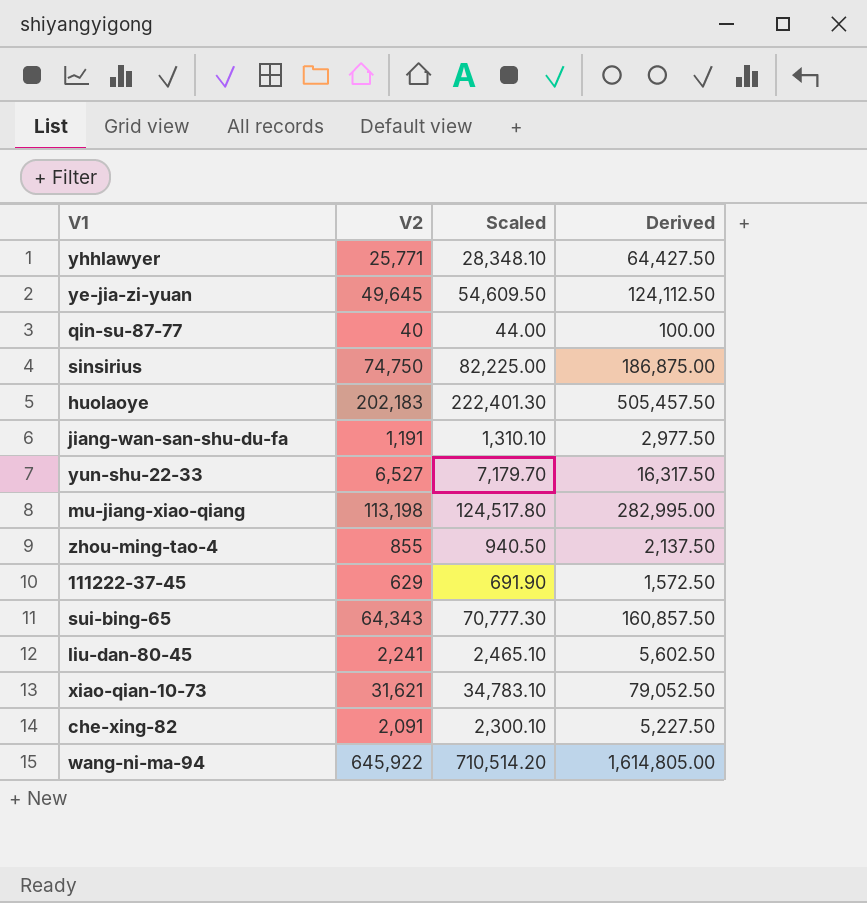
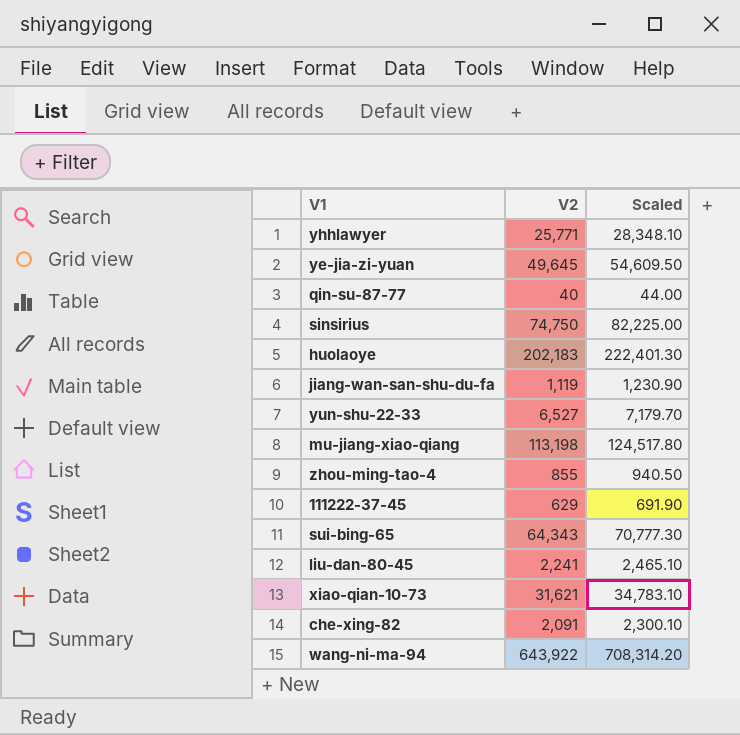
column Derived | formula: [V2] * 2.5 -> none
jiang-wan-san-shu-du-fa | V2: 1,191 -> 1,119
jiang-wan-san-shu-du-fa | Scaled: 1,310.10 -> 1,230.90
wang-ni-ma-94 | V2: 645,922 -> 643,922
wang-ni-ma-94 | Scaled: 710,514.20 -> 708,314.20

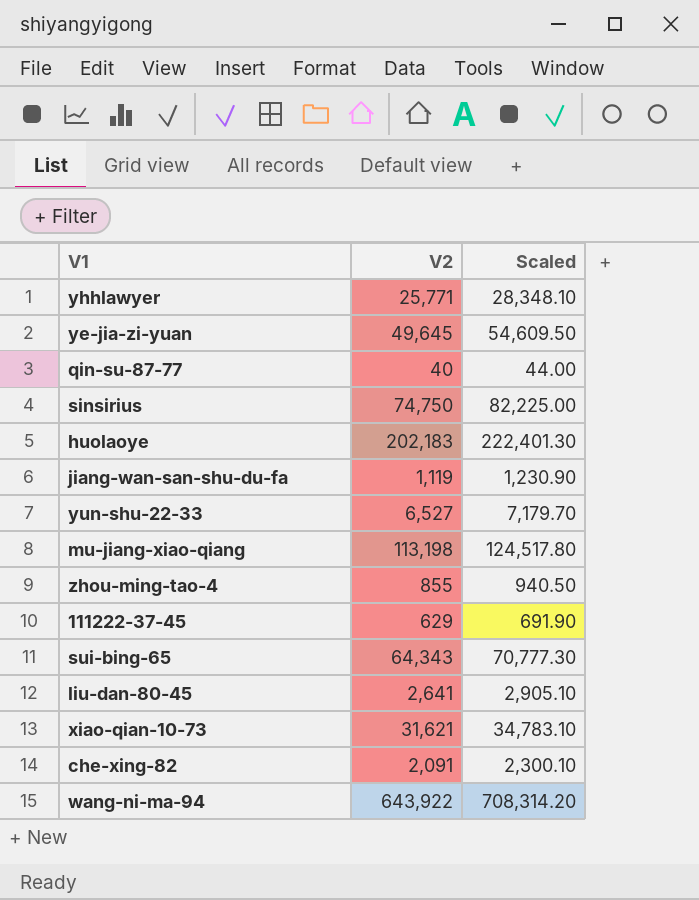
liu-dan-80-45 | V2: 2,241 -> 2,641
liu-dan-80-45 | Scaled: 2,465.10 -> 2,905.10

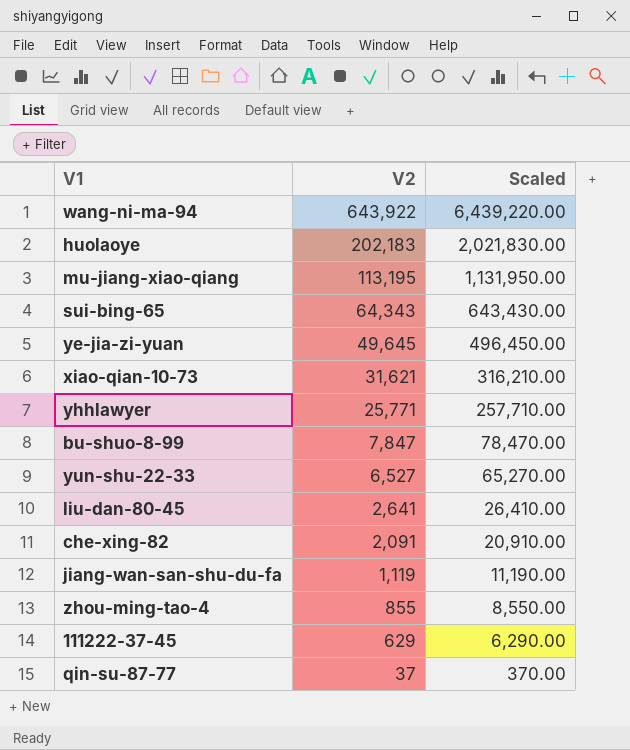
row order: none -> V2 descending
column Scaled | formula: [V2] * 1.1 -> [V2] * 10
row sinsirius: 74,750 | 82,225.00 -> none
mu-jiang-xiao-qiang | V2: 113,198 -> 113,195
row bu-shuo-8-99: none -> 7,847 | 78,470.00
qin-su-87-77 | V2: 40 -> 37

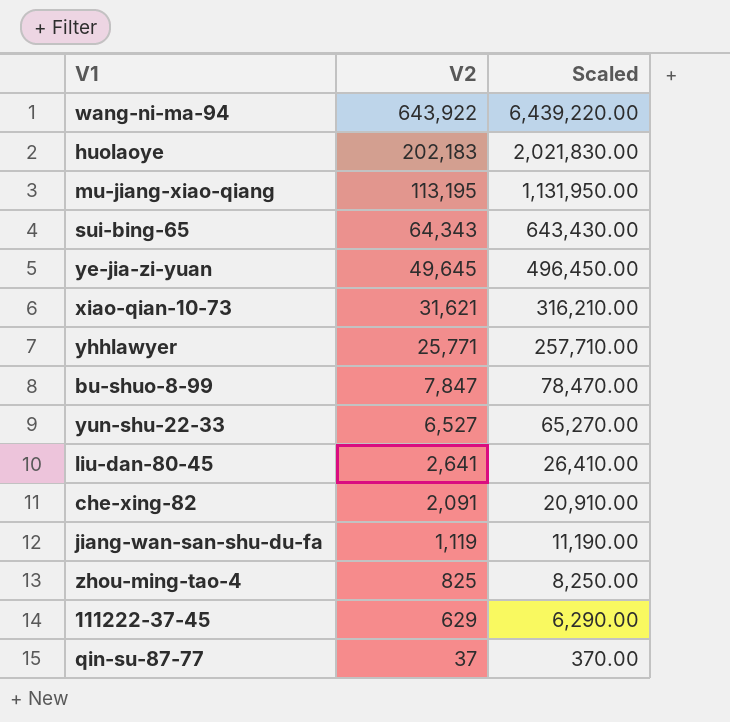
zhou-ming-tao-4 | V2: 855 -> 825
zhou-ming-tao-4 | Scaled: 8,550.00 -> 8,250.00

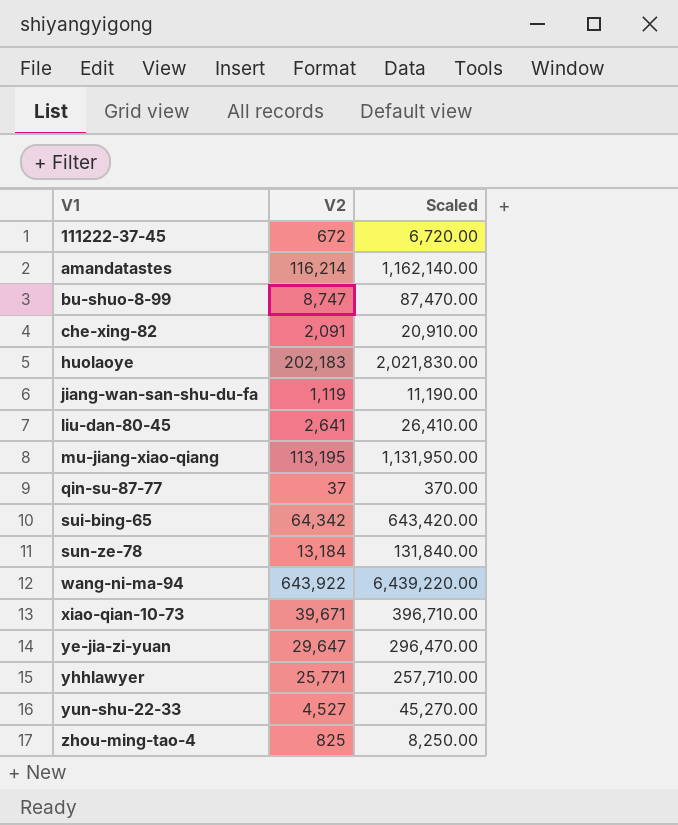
row order: V2 descending -> V1 ascending
111222-37-45 | V2: 629 -> 672
111222-37-45 | Scaled: 6,290.00 -> 6,720.00
row amandatastes: none -> 116,214 | 1,162,140.00
bu-shuo-8-99 | V2: 7,847 -> 8,747
bu-shuo-8-99 | Scaled: 78,470.00 -> 87,470.00
sui-bing-65 | V2: 64,343 -> 64,342
sui-bing-65 | Scaled: 643,430.00 -> 643,420.00
row sun-ze-78: none -> 13,184 | 131,840.00
xiao-qian-10-73 | V2: 31,621 -> 39,671
xiao-qian-10-73 | Scaled: 316,210.00 -> 396,710.00
ye-jia-zi-yuan | V2: 49,645 -> 29,647
ye-jia-zi-yuan | Scaled: 496,450.00 -> 296,470.00
yun-shu-22-33 | V2: 6,527 -> 4,527
yun-shu-22-33 | Scaled: 65,270.00 -> 45,270.00

